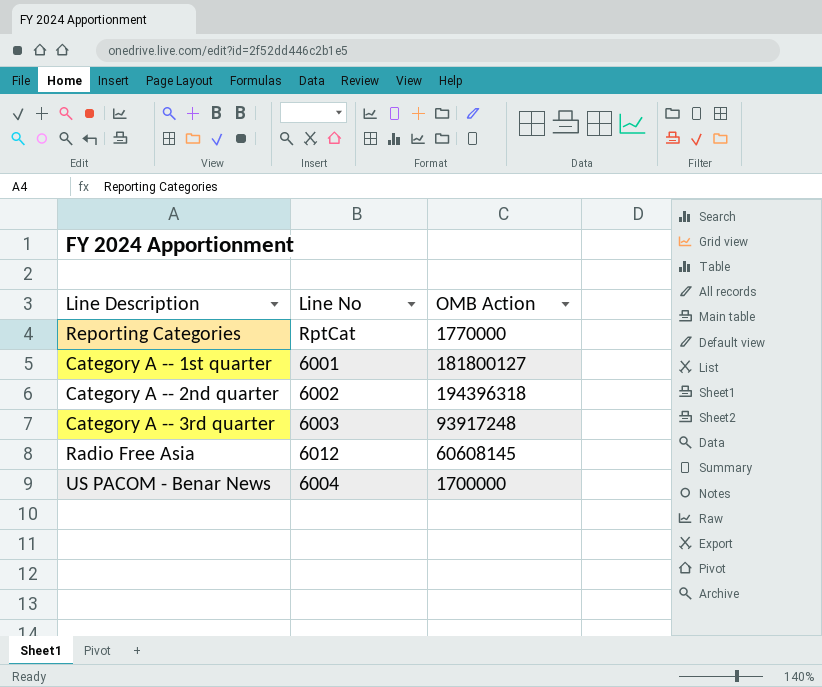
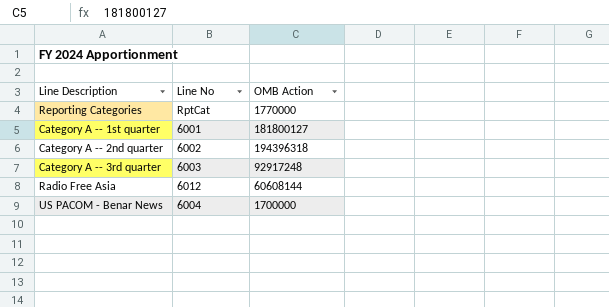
Category A -- 3rd quarter | OMB Action: 93917248 -> 92917248
Radio Free Asia | OMB Action: 60608145 -> 60608144

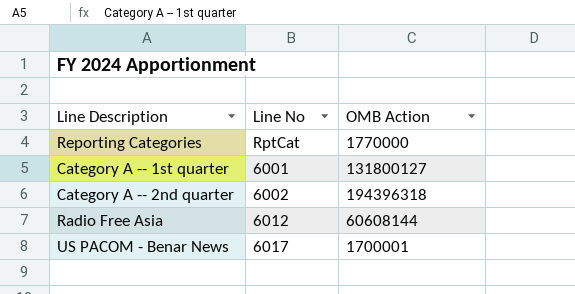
row Category A -- 3rd quarter: 6003 | 92917248 -> none
Category A -- 1st quarter | OMB Action: 181800127 -> 131800127
US PACOM - Benar News | Line No: 6004 -> 6017
US PACOM - Benar News | OMB Action: 1700000 -> 1700001

